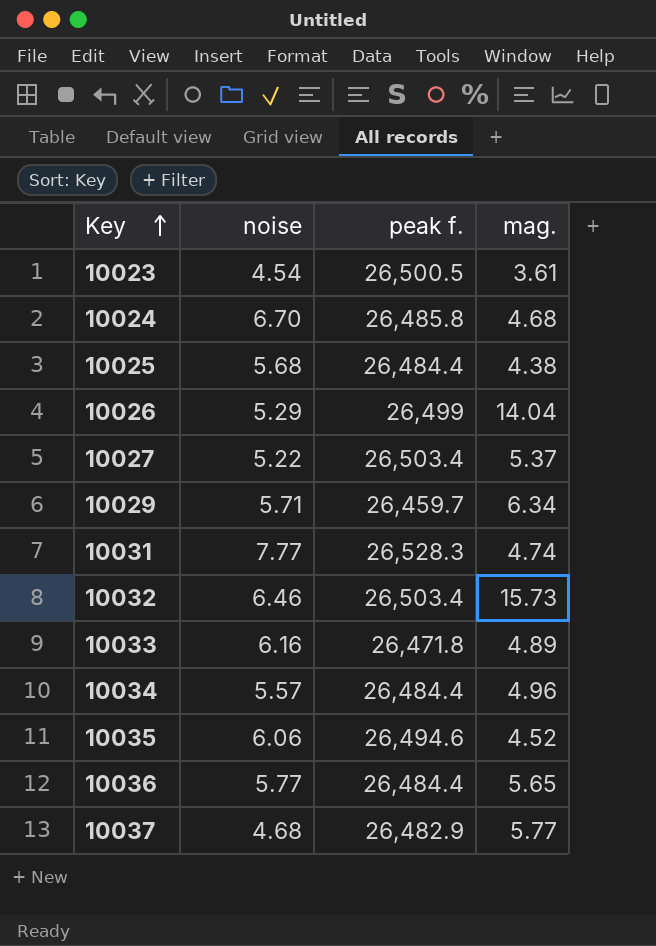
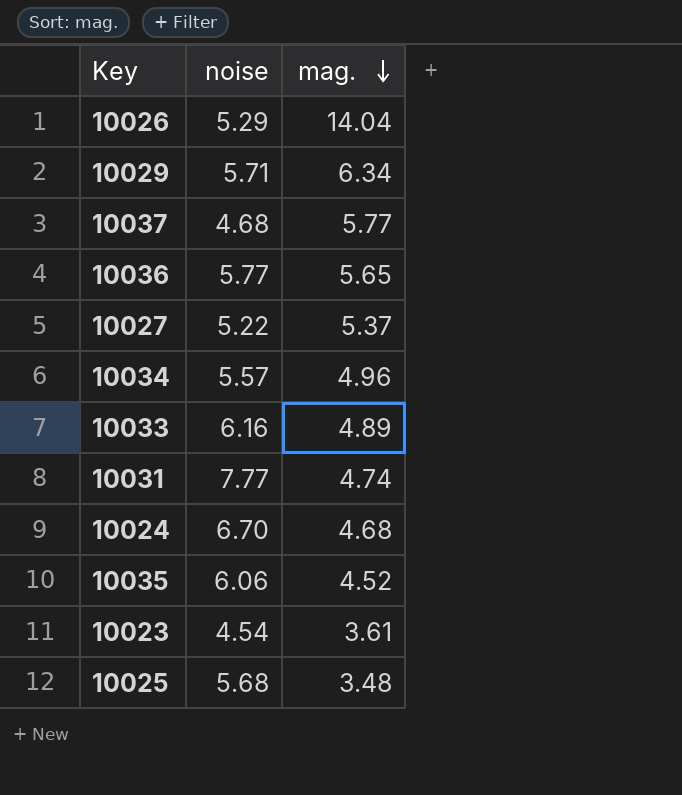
row order: Key ascending -> mag. descending
column peak f. | position: 3 -> none
row 10032: 6.46 | 26,503.4 | 15.73 -> none
10025 | mag.: 4.38 -> 3.48

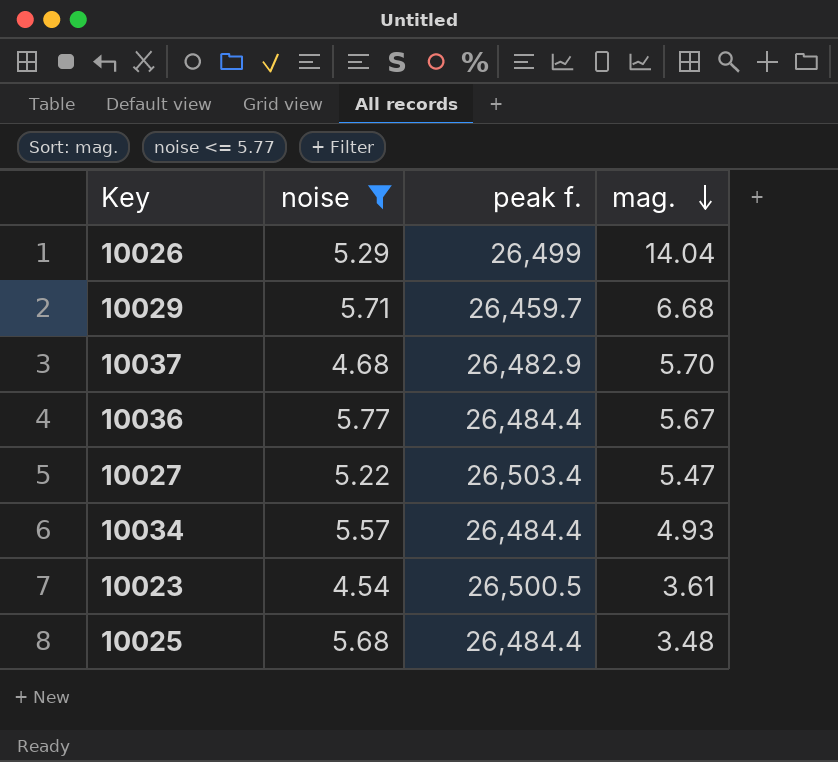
filter: none -> noise <= 5.77
column peak f. | position: none -> 3
10029 | mag.: 6.34 -> 6.68
10037 | mag.: 5.77 -> 5.70
10036 | mag.: 5.65 -> 5.67
10027 | mag.: 5.37 -> 5.47
10034 | mag.: 4.96 -> 4.93

